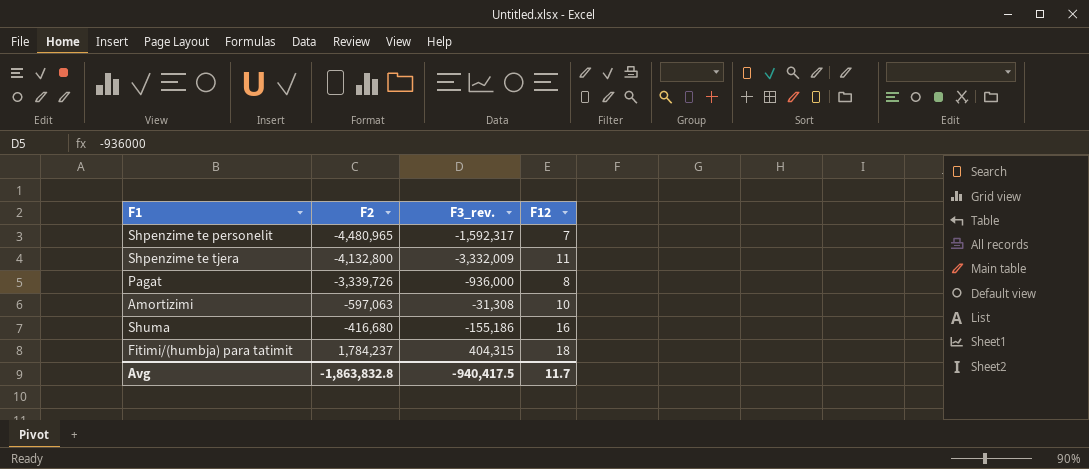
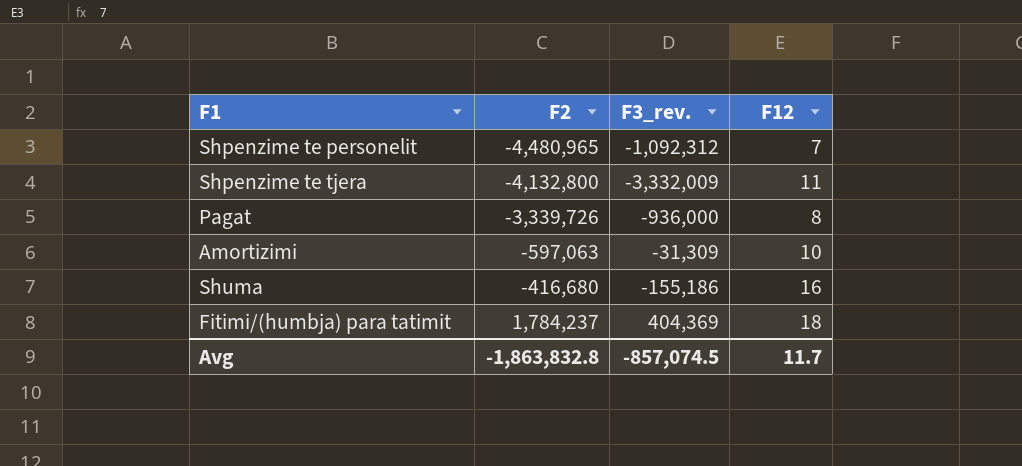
Shpenzime te personelit | F3_rev.: -1,592,317 -> -1,092,312
Amortizimi | F3_rev.: -31,308 -> -31,309
Fitimi/(humbja) para tatimit | F3_rev.: 404,315 -> 404,369
Avg | F3_rev.: -940,417.5 -> -857,074.5

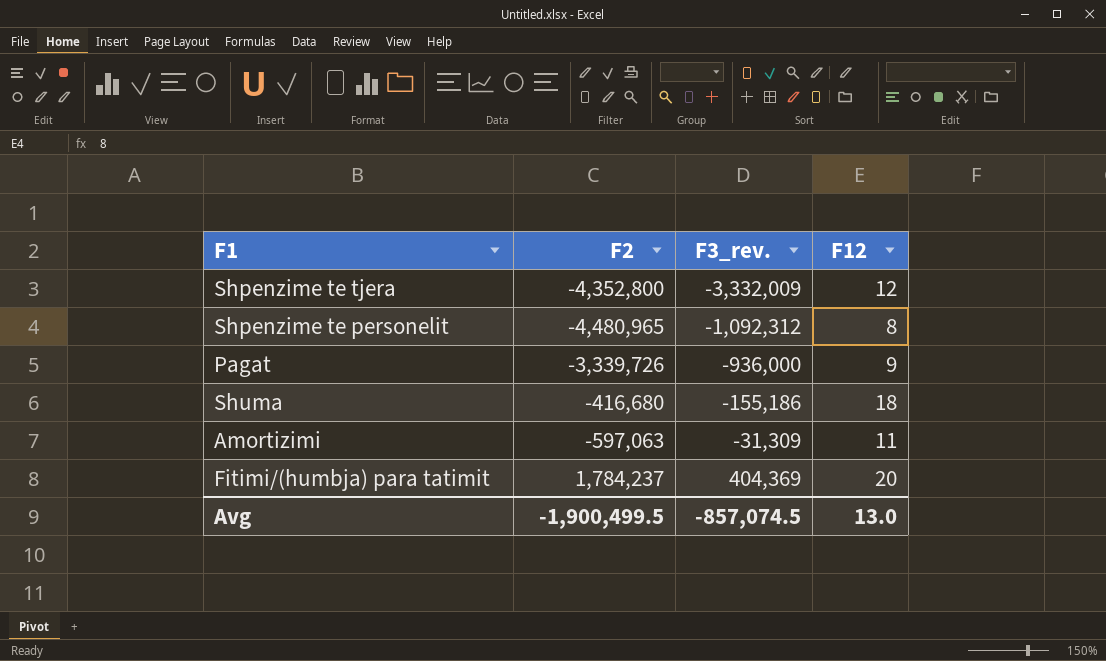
row order: F2 ascending -> F3_rev. ascending
Shpenzime te tjera | F2: -4,132,800 -> -4,352,800
Shpenzime te tjera | F12: 11 -> 12
Shpenzime te personelit | F12: 7 -> 8
Pagat | F12: 8 -> 9
Shuma | F12: 16 -> 18
Amortizimi | F12: 10 -> 11
Fitimi/(humbja) para tatimit | F12: 18 -> 20
Avg | F2: -1,863,832.8 -> -1,900,499.5
Avg | F12: 11.7 -> 13.0

